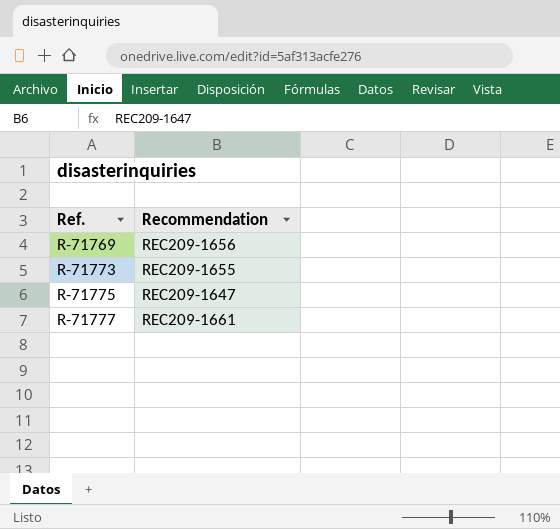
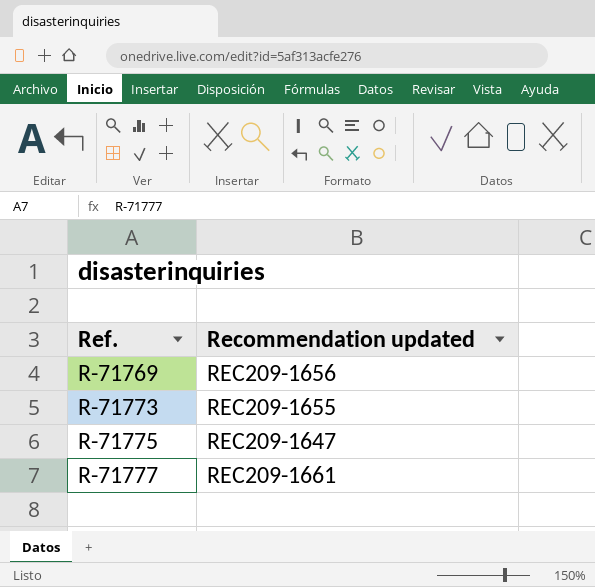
column name: Recommendation -> Recommendation updated

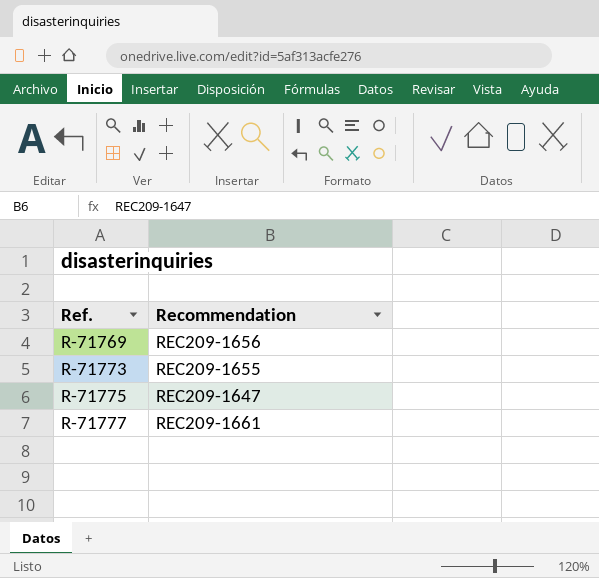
column name: Recommendation updated -> Recommendation

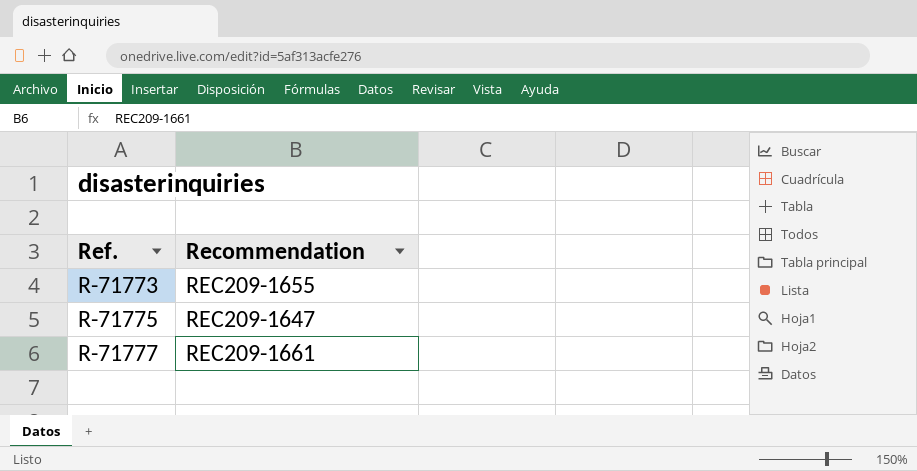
row R-71769: REC209-1656 -> none

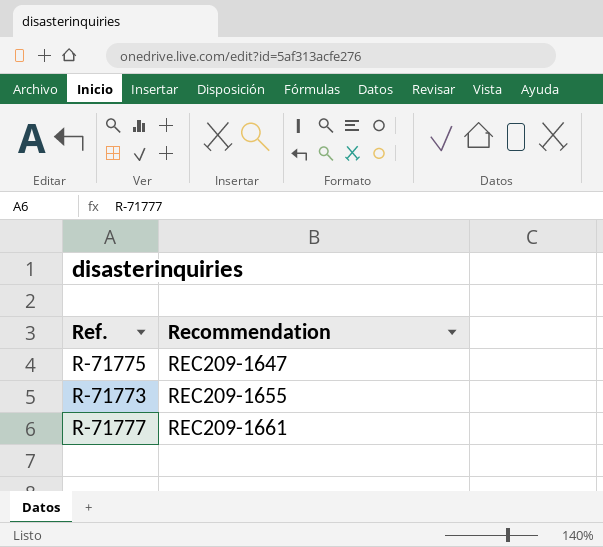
row order: Ref. ascending -> Recommendation ascending

